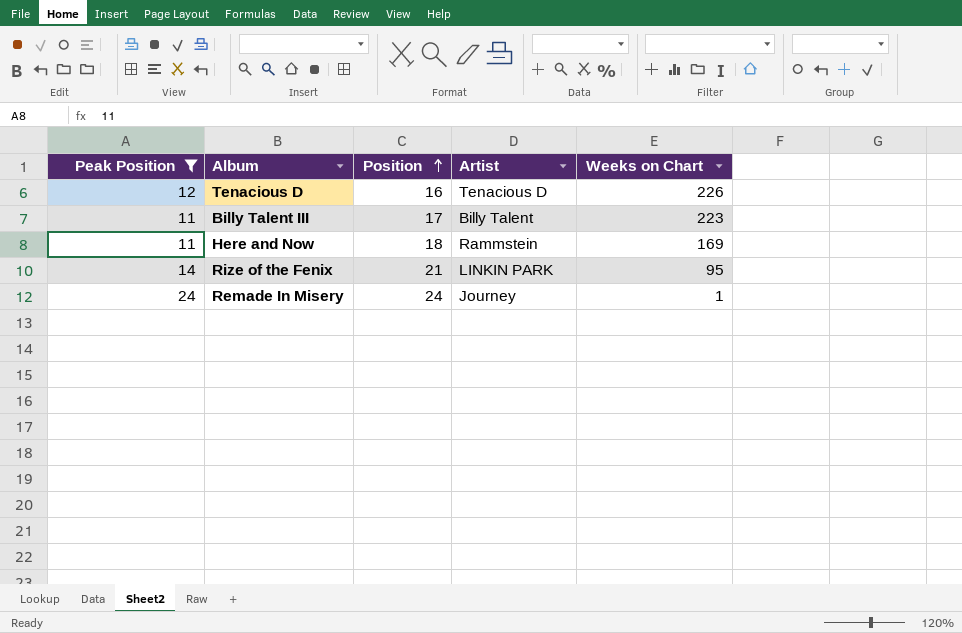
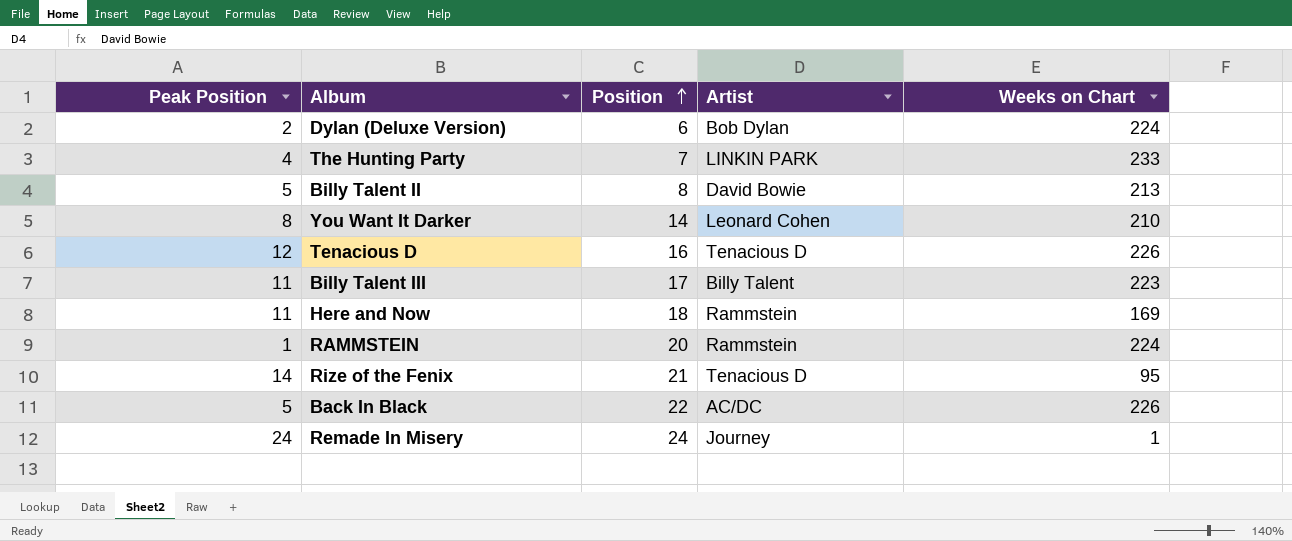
filter: Peak Position >= 11 -> none
Rize of the Fenix | Artist: LINKIN PARK -> Tenacious D

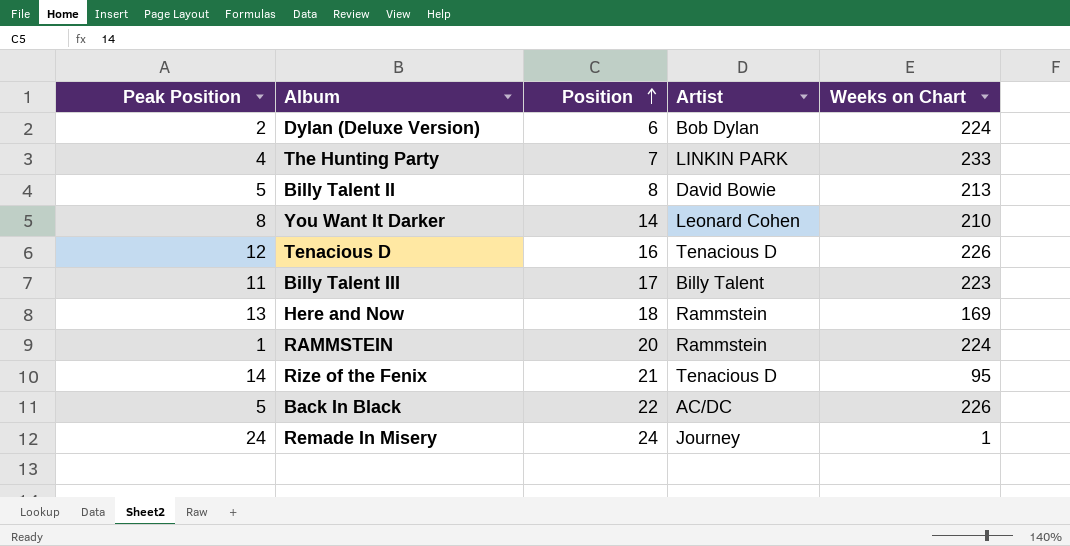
Here and Now | Peak Position: 11 -> 13

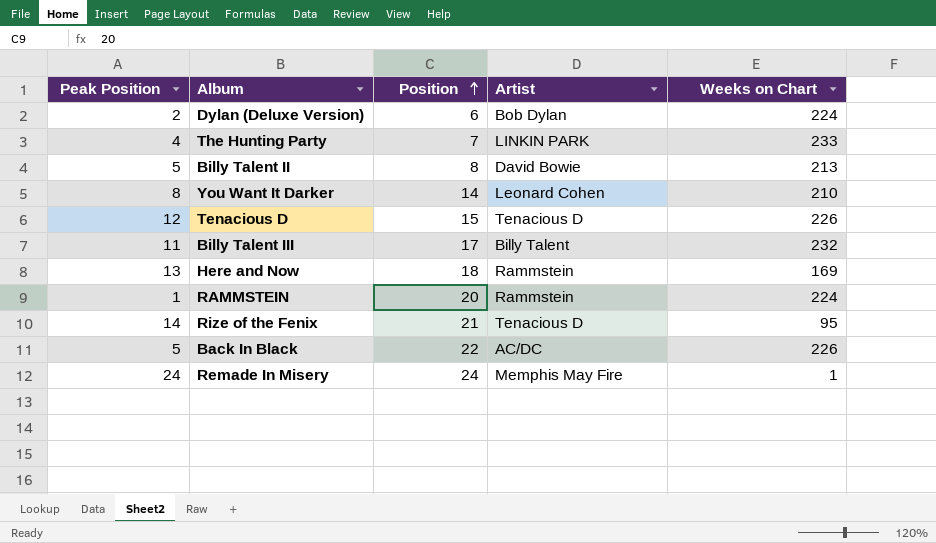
Tenacious D | Position: 16 -> 15
Billy Talent III | Weeks on Chart: 223 -> 232
Remade In Misery | Artist: Journey -> Memphis May Fire

